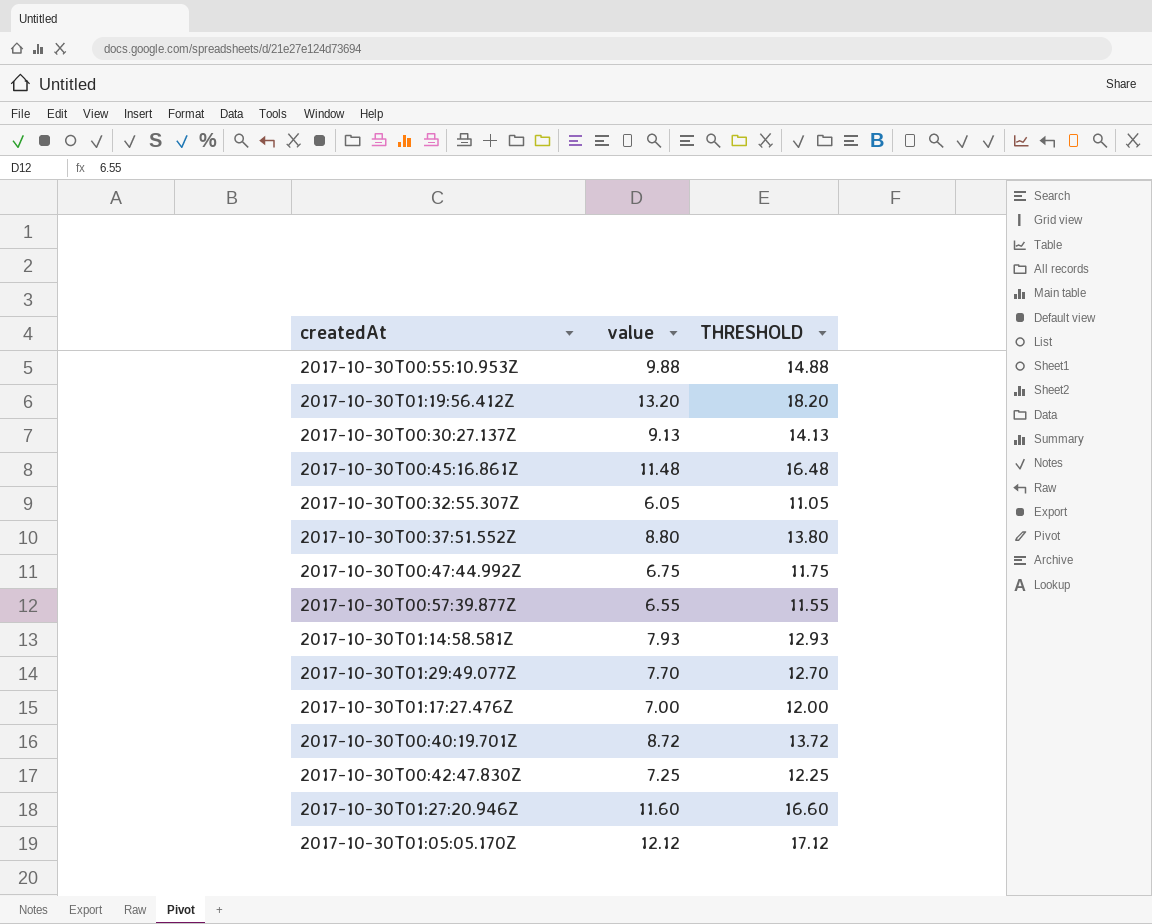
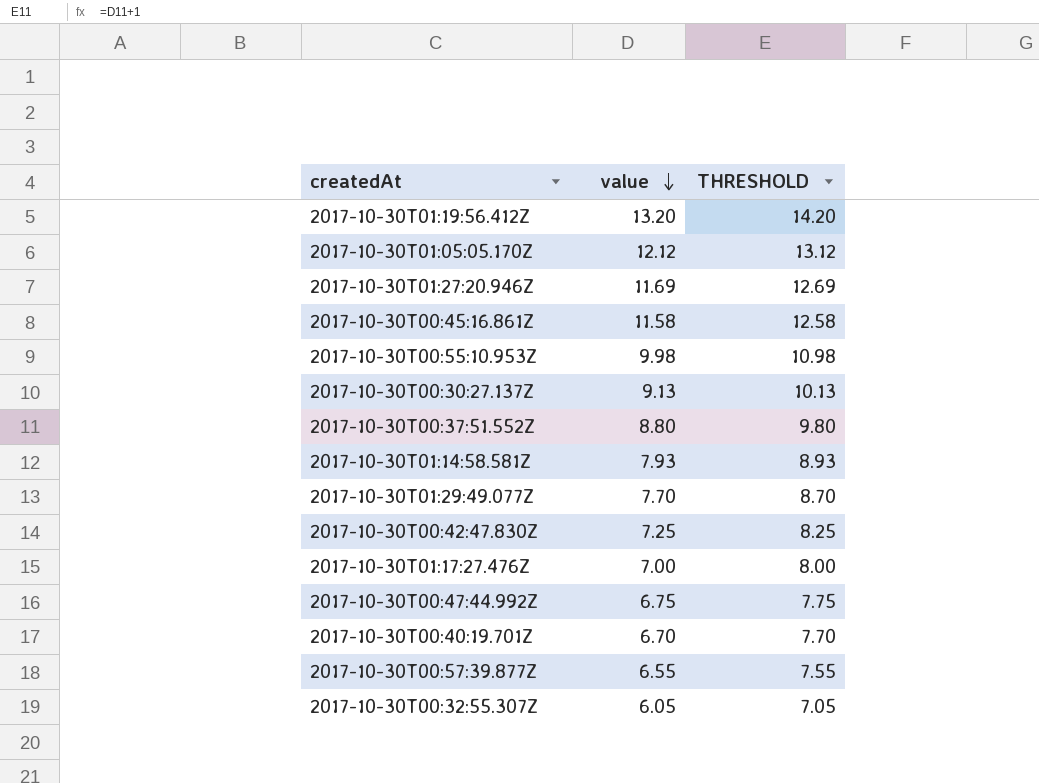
row order: none -> value descending
column THRESHOLD | formula: [value] + 5 -> [value] + 1
2017-10-30T01:27:20.946Z | value: 11.60 -> 11.69
2017-10-30T00:45:16.861Z | value: 11.48 -> 11.58
2017-10-30T00:55:10.953Z | value: 9.88 -> 9.98
2017-10-30T00:40:19.701Z | value: 8.72 -> 6.70

